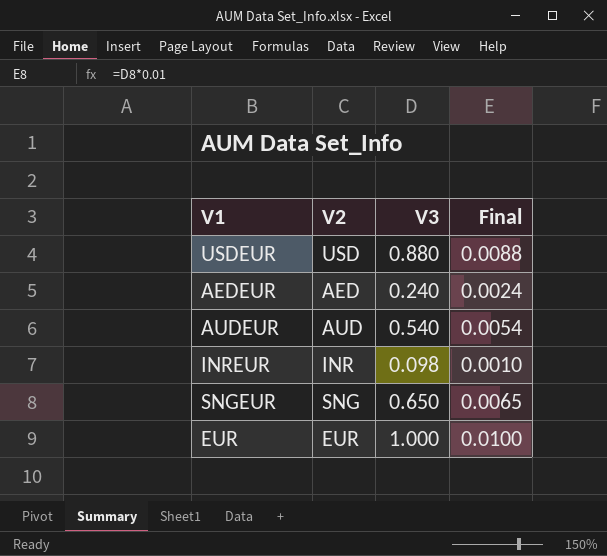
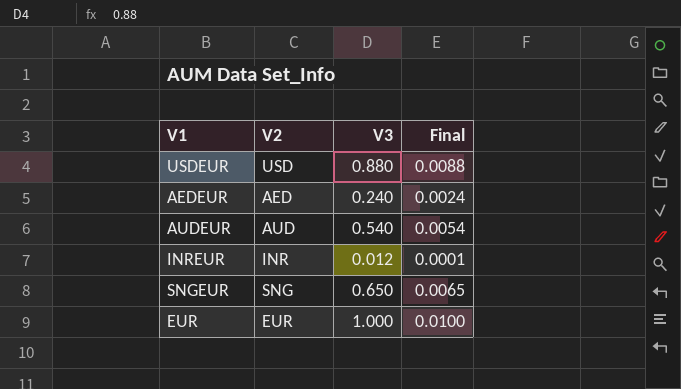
INREUR | V3: 0.098 -> 0.012
INREUR | Final: 0.0010 -> 0.0001

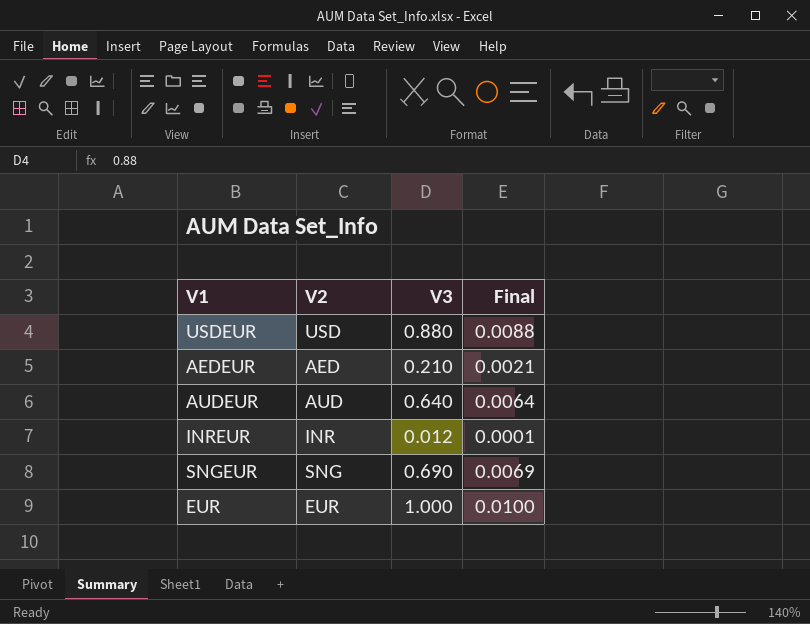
AEDEUR | V3: 0.240 -> 0.210
AEDEUR | Final: 0.0024 -> 0.0021
AUDEUR | V3: 0.540 -> 0.640
AUDEUR | Final: 0.0054 -> 0.0064
SNGEUR | V3: 0.650 -> 0.690
SNGEUR | Final: 0.0065 -> 0.0069

